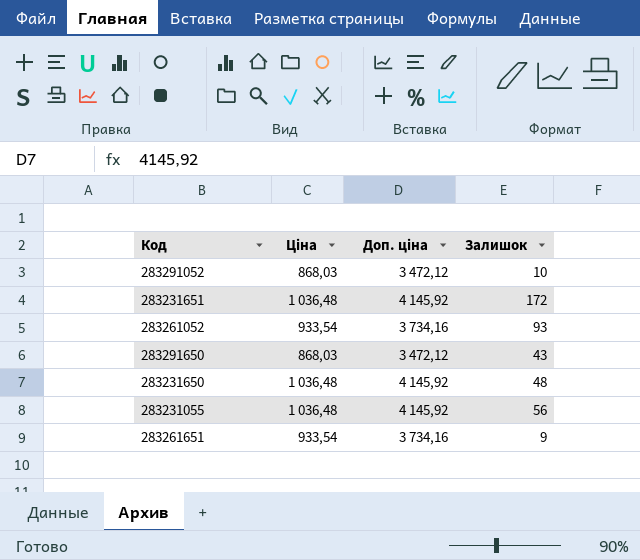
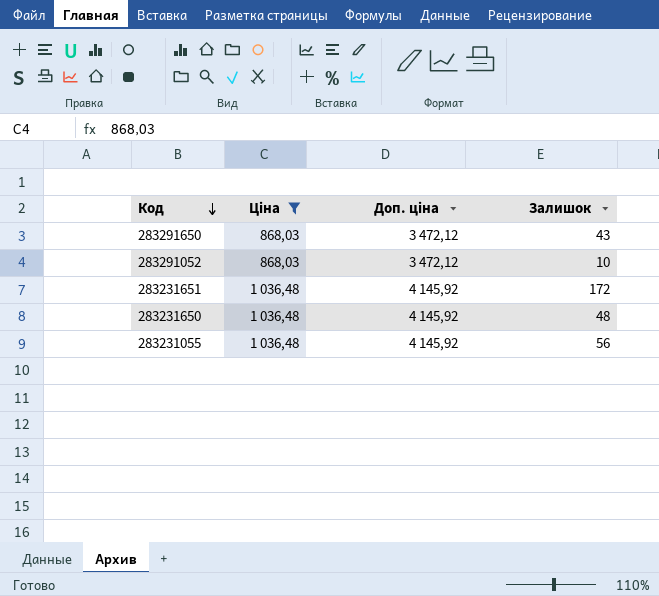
filter: none -> Ціна != 933,54
row order: none -> Код descending

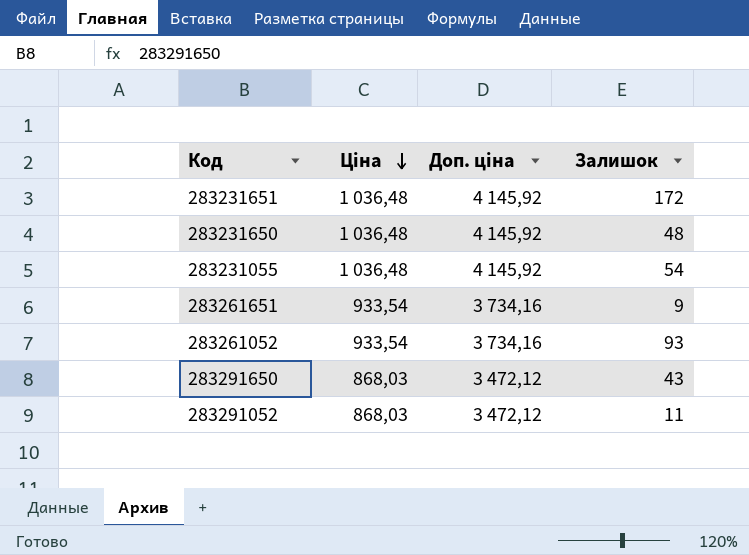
filter: Ціна != 933,54 -> none
row order: Код descending -> Ціна descending
283231055 | Залишок: 56 -> 54
283291052 | Залишок: 10 -> 11

